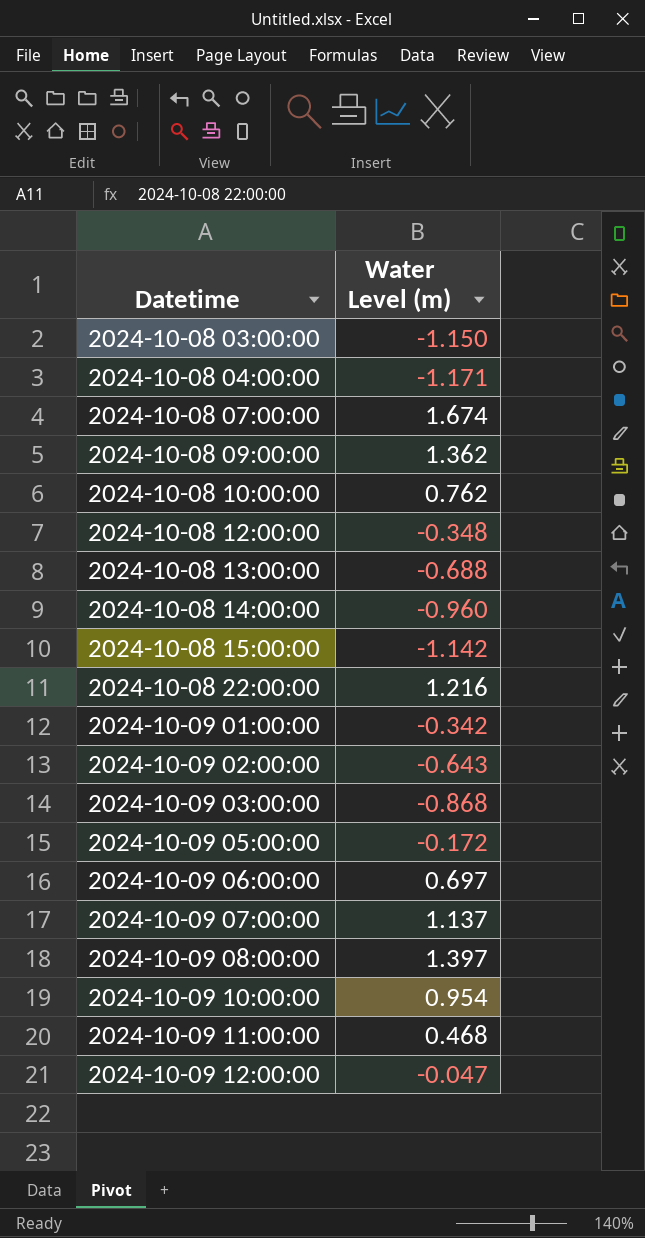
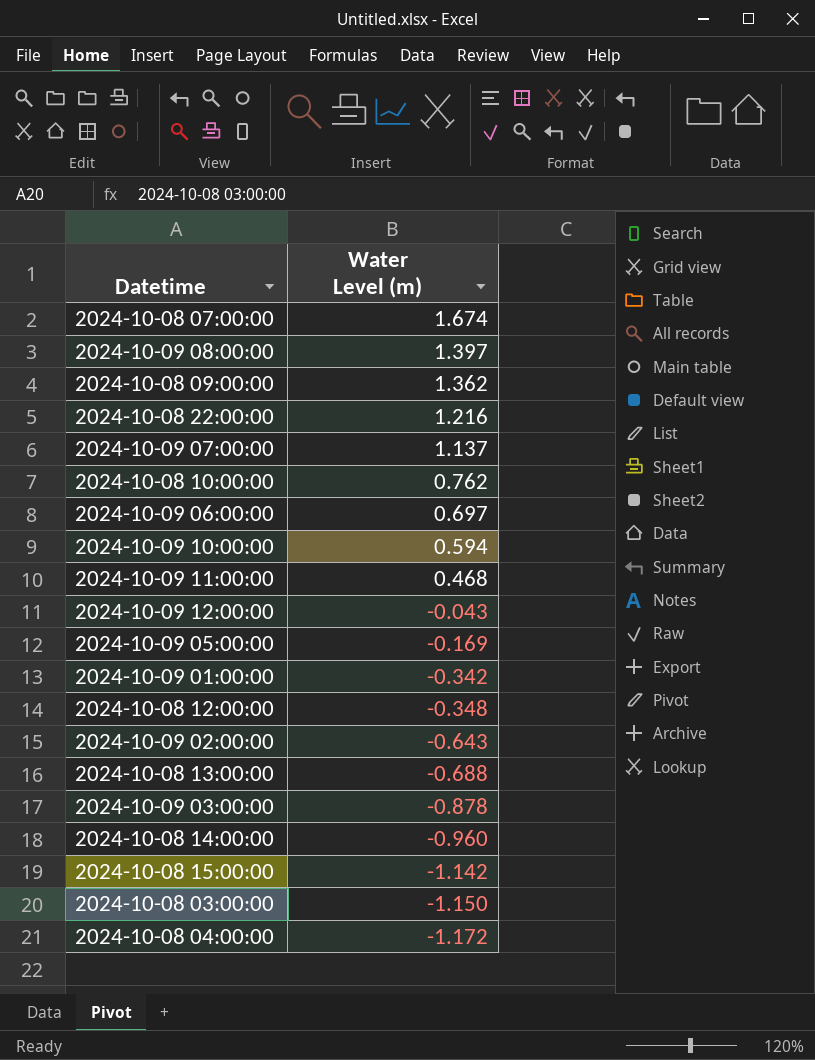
row order: Datetime ascending -> Water Level (m) descending
2024-10-09 10:00:00 | Water Level (m): 0.954 -> 0.594
2024-10-09 12:00:00 | Water Level (m): -0.047 -> -0.043
2024-10-09 05:00:00 | Water Level (m): -0.172 -> -0.169
2024-10-09 03:00:00 | Water Level (m): -0.868 -> -0.878
2024-10-08 04:00:00 | Water Level (m): -1.171 -> -1.172

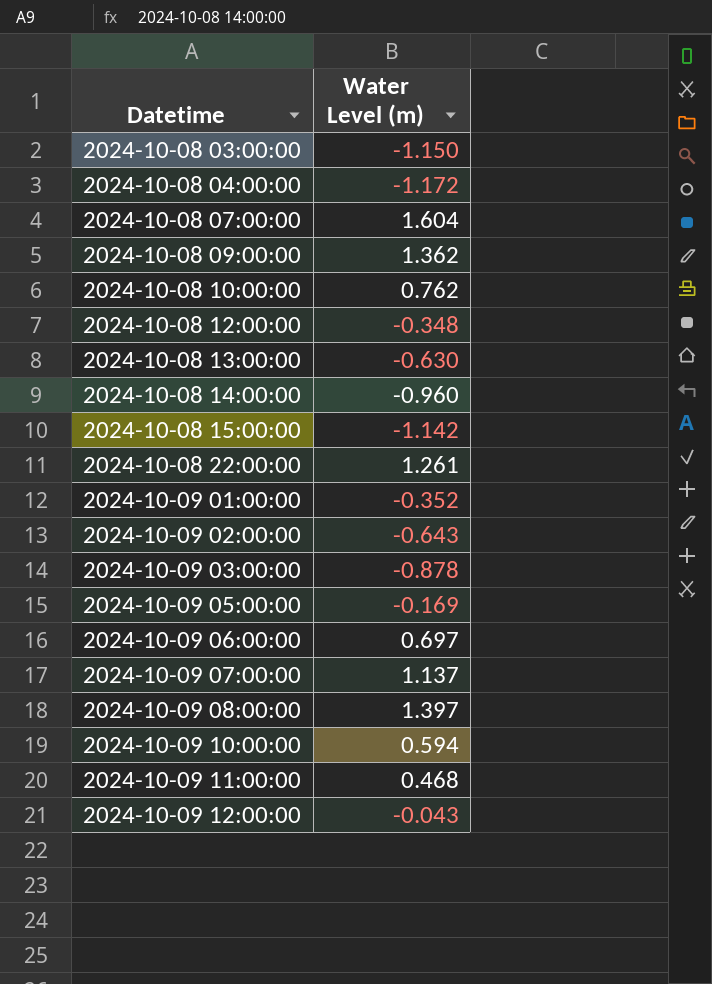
row order: Water Level (m) descending -> Datetime ascending
2024-10-08 07:00:00 | Water Level (m): 1.674 -> 1.604
2024-10-08 13:00:00 | Water Level (m): -0.688 -> -0.630
2024-10-08 22:00:00 | Water Level (m): 1.216 -> 1.261
2024-10-09 01:00:00 | Water Level (m): -0.342 -> -0.352

